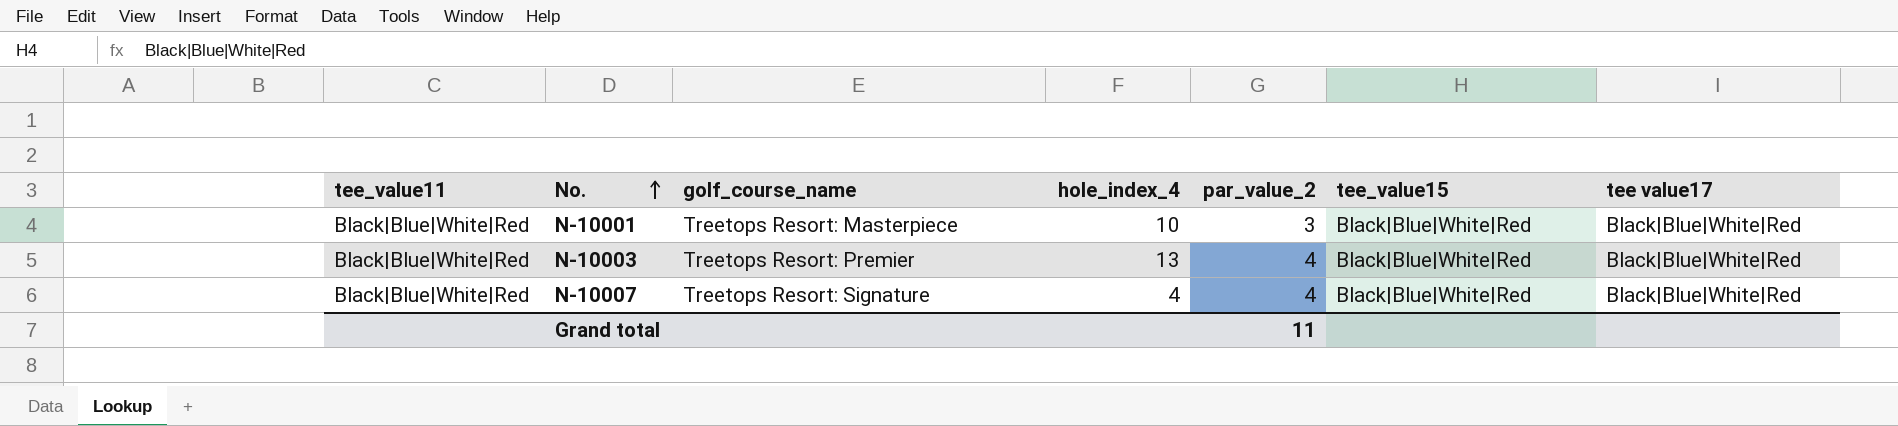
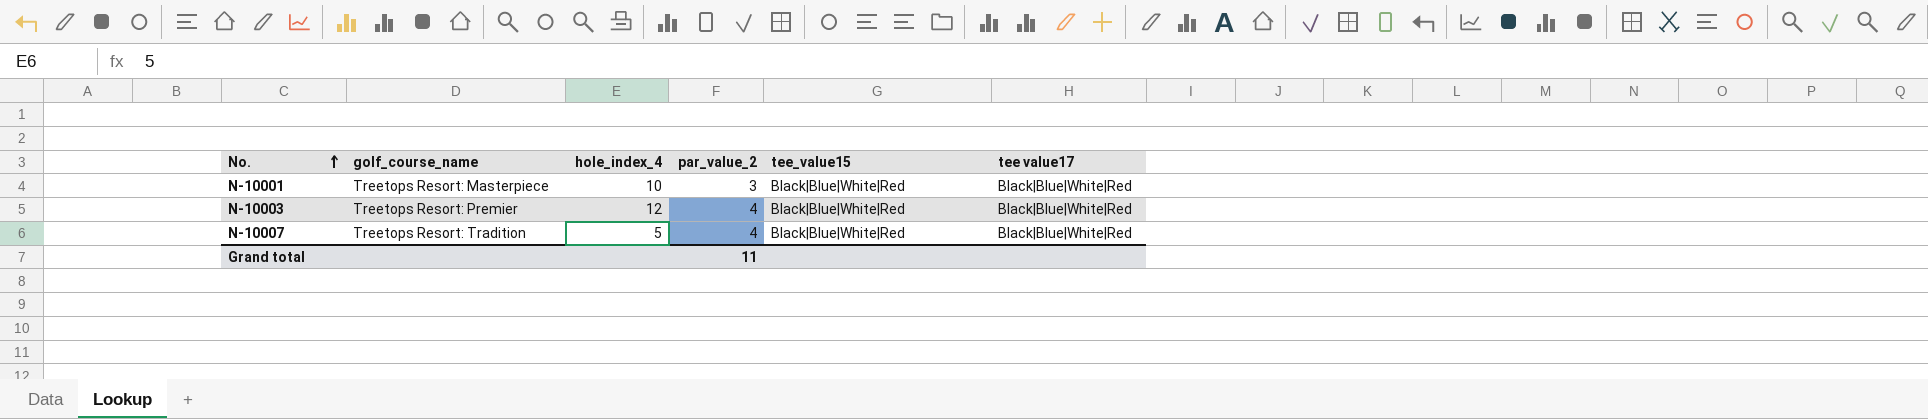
column tee_value11 | position: 1 -> none
N-10003 | hole_index_4: 13 -> 12
N-10007 | golf_course_name: Treetops Resort: Signature -> Treetops Resort: Tradition
N-10007 | hole_index_4: 4 -> 5

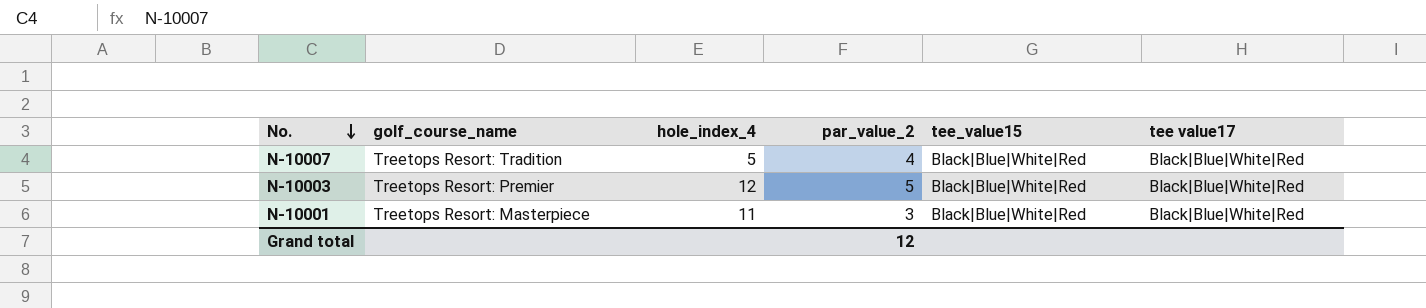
row order: No. ascending -> No. descending
N-10003 | par_value_2: 4 -> 5
N-10001 | hole_index_4: 10 -> 11
Grand total | par_value_2: 11 -> 12

